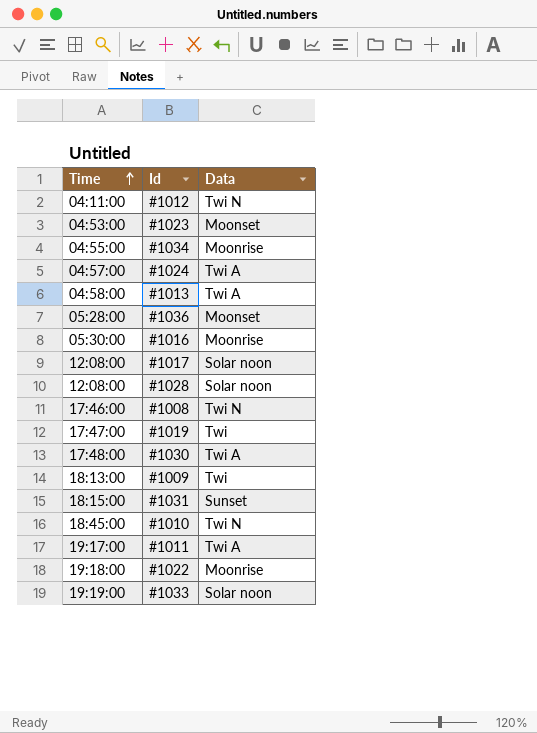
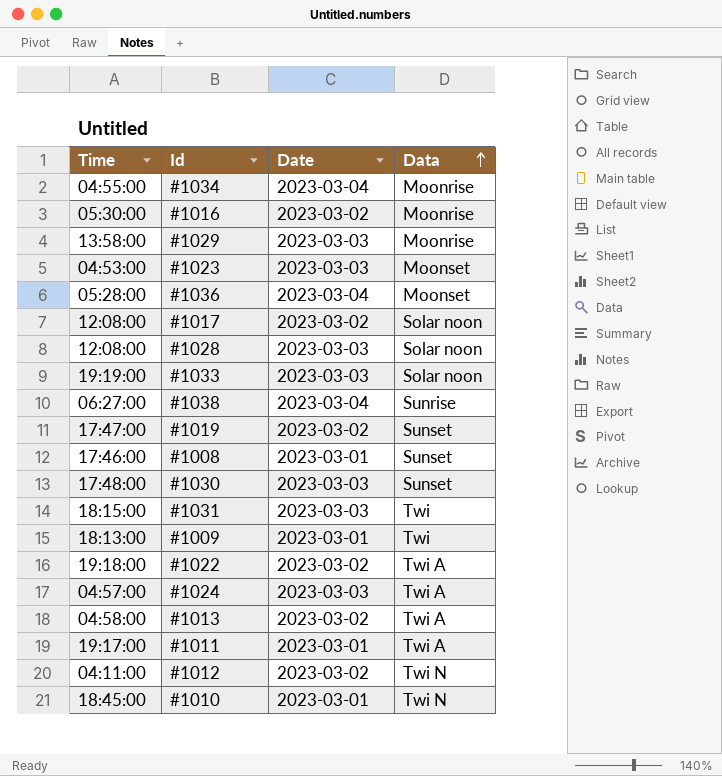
row order: Time ascending -> Data ascending
column Date | position: none -> 3
row #1029: none -> 13:58:00 | 2023-03-03 | Moonrise
row #1038: none -> 06:27:00 | 2023-03-04 | Sunrise
#1019 | Data: Twi -> Sunset
#1008 | Data: Twi N -> Sunset
#1030 | Data: Twi A -> Sunset
#1031 | Data: Sunset -> Twi
#1022 | Data: Moonrise -> Twi A

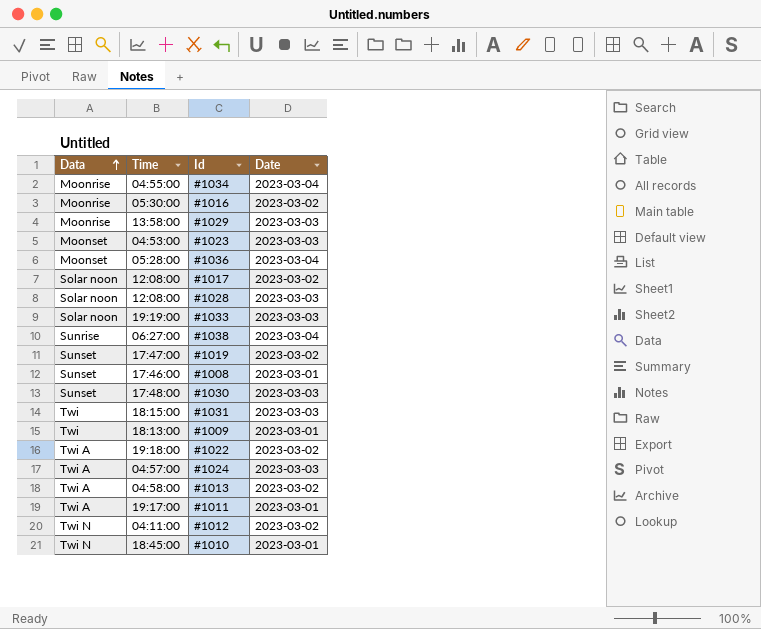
column Data | position: 4 -> 1

